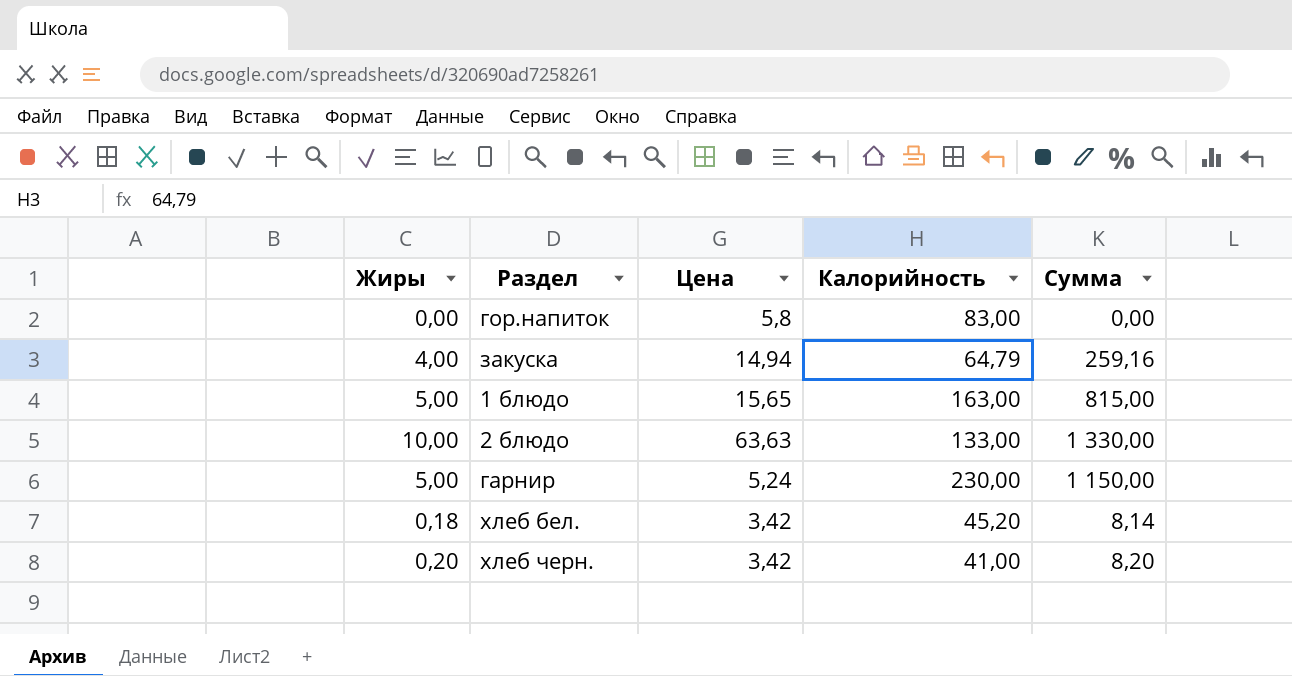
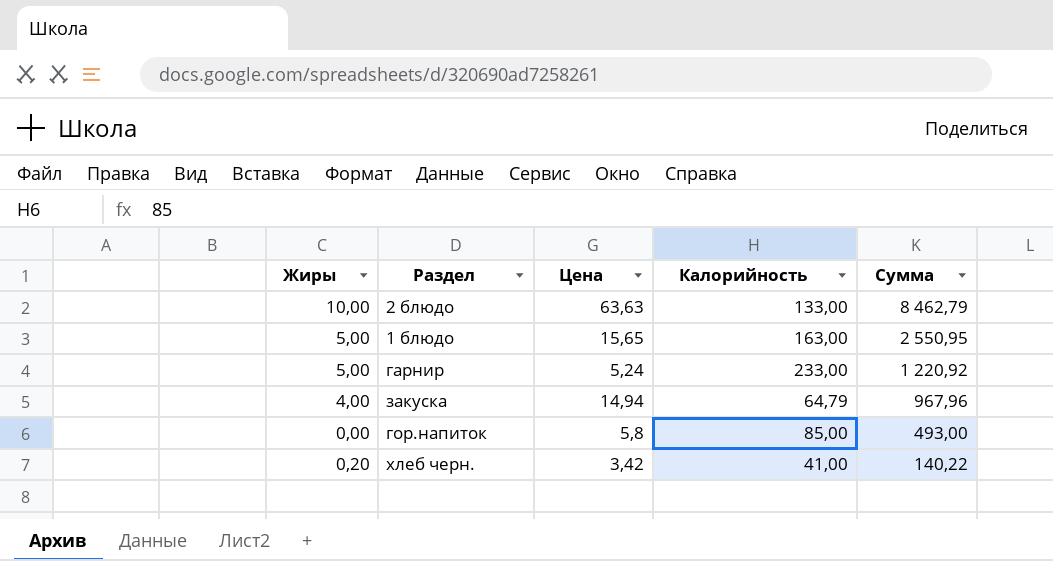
row order: none -> Сумма descending
column Сумма | formula: [Жиры] * [Калорийность] -> [Цена] * [Калорийность]
row хлеб бел.: 0,18 | 3,42 | 45,20 | 8,14 -> none
гарнир | Калорийность: 230,00 -> 233,00
гор.напиток | Калорийность: 83,00 -> 85,00

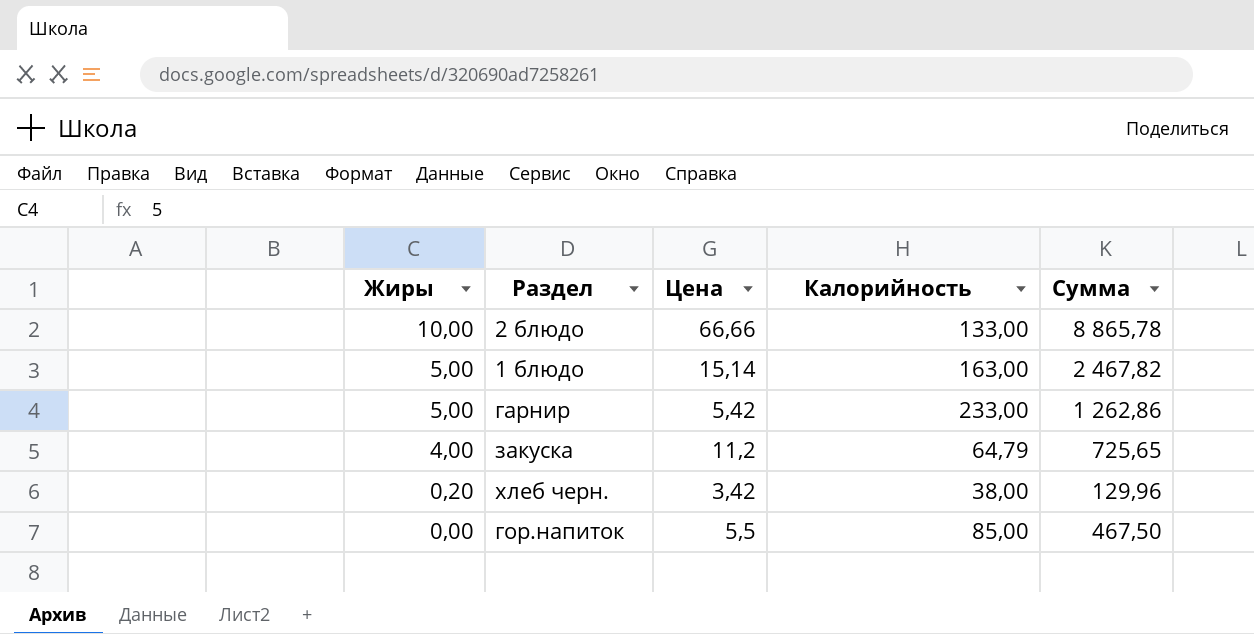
row order: Сумма descending -> Жиры descending
2 блюдо | Цена: 63,63 -> 66,66
2 блюдо | Сумма: 8 462,79 -> 8 865,78
1 блюдо | Цена: 15,65 -> 15,14
1 блюдо | Сумма: 2 550,95 -> 2 467,82
гарнир | Цена: 5,24 -> 5,42
гарнир | Сумма: 1 220,92 -> 1 262,86
закуска | Цена: 14,94 -> 11,2
закуска | Сумма: 967,96 -> 725,65
хлеб черн. | Калорийность: 41,00 -> 38,00
хлеб черн. | Сумма: 140,22 -> 129,96
гор.напиток | Цена: 5,8 -> 5,5
гор.напиток | Сумма: 493,00 -> 467,50

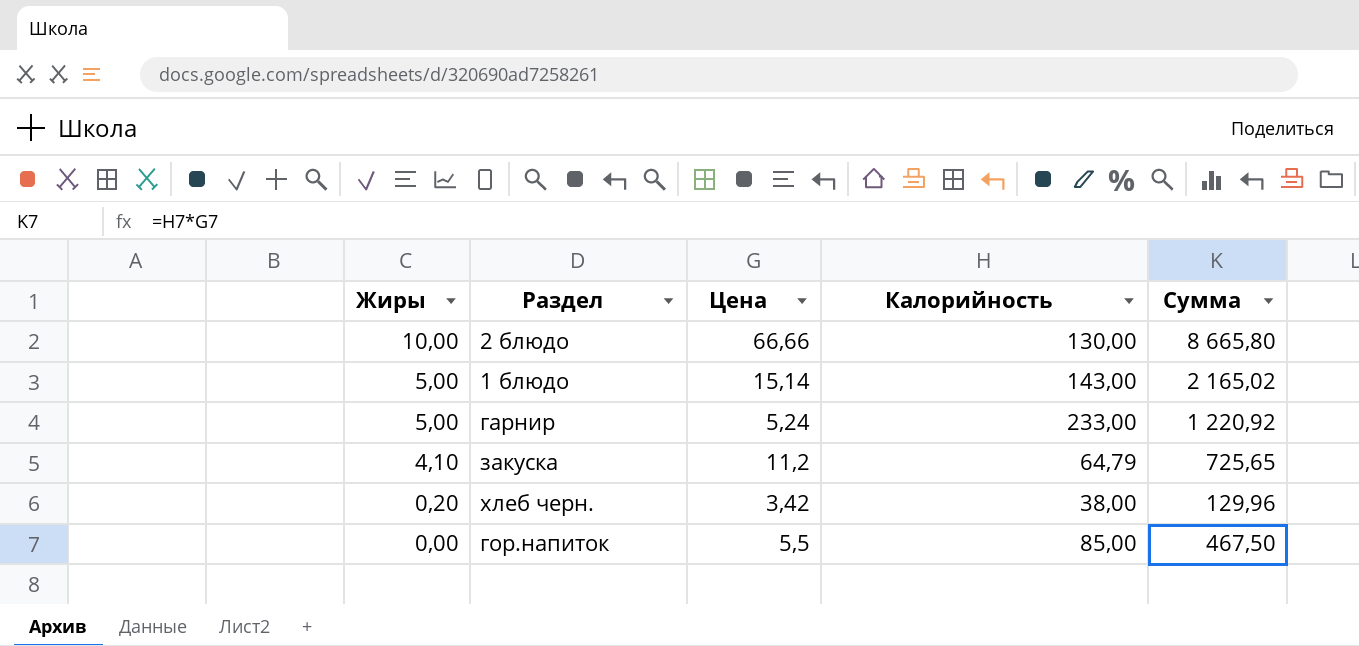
2 блюдо | Калорийность: 133,00 -> 130,00
2 блюдо | Сумма: 8 865,78 -> 8 665,80
1 блюдо | Калорийность: 163,00 -> 143,00
1 блюдо | Сумма: 2 467,82 -> 2 165,02
гарнир | Цена: 5,42 -> 5,24
гарнир | Сумма: 1 262,86 -> 1 220,92
закуска | Жиры: 4,00 -> 4,10

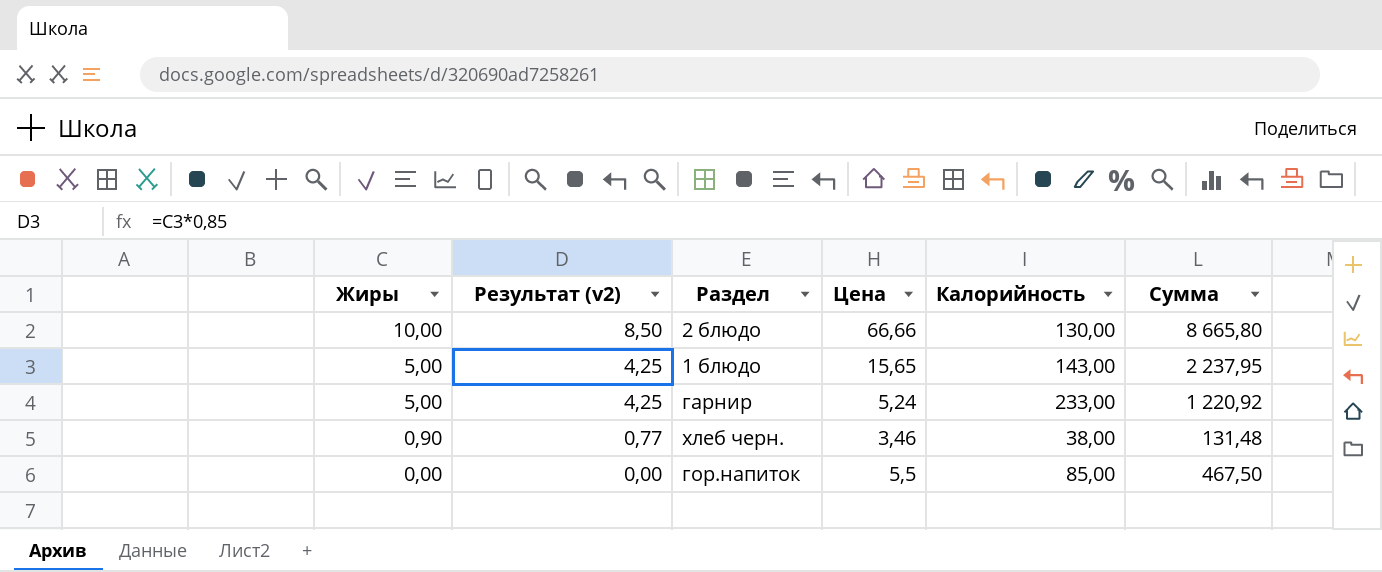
column Результат (v2) | formula: none -> [Жиры] * 0,85
row закуска: 4,10 | 11,2 | 64,79 | 725,65 -> none
1 блюдо | Цена: 15,14 -> 15,65
1 блюдо | Сумма: 2 165,02 -> 2 237,95
хлеб черн. | Жиры: 0,20 -> 0,90
хлеб черн. | Цена: 3,42 -> 3,46
хлеб черн. | Сумма: 129,96 -> 131,48

